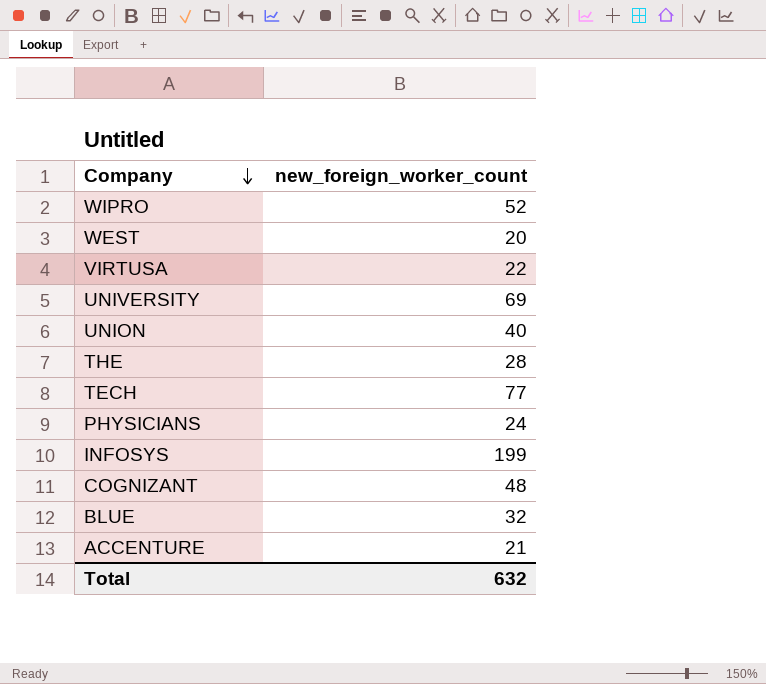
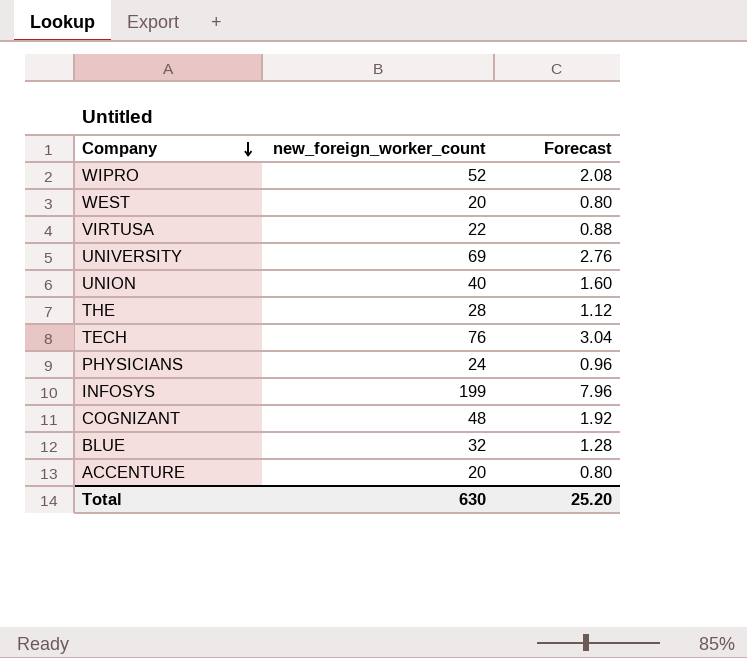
column Forecast | formula: none -> [new_foreign_worker_count] * 0.04
TECH | new_foreign_worker_count: 77 -> 76
ACCENTURE | new_foreign_worker_count: 21 -> 20
Total | new_foreign_worker_count: 632 -> 630

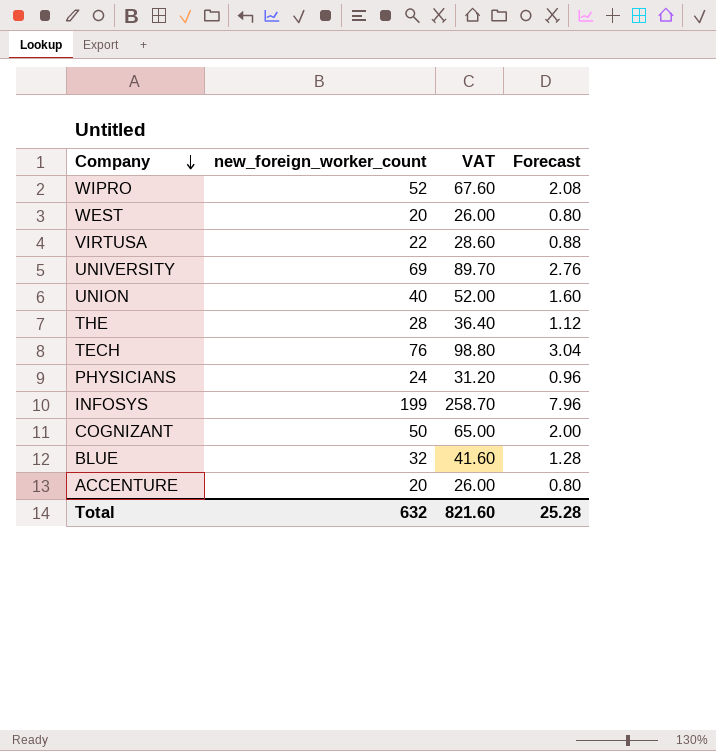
column VAT | formula: none -> [new_foreign_worker_count] * 1.3
COGNIZANT | new_foreign_worker_count: 48 -> 50
COGNIZANT | Forecast: 1.92 -> 2.00
Total | new_foreign_worker_count: 630 -> 632
Total | Forecast: 25.20 -> 25.28

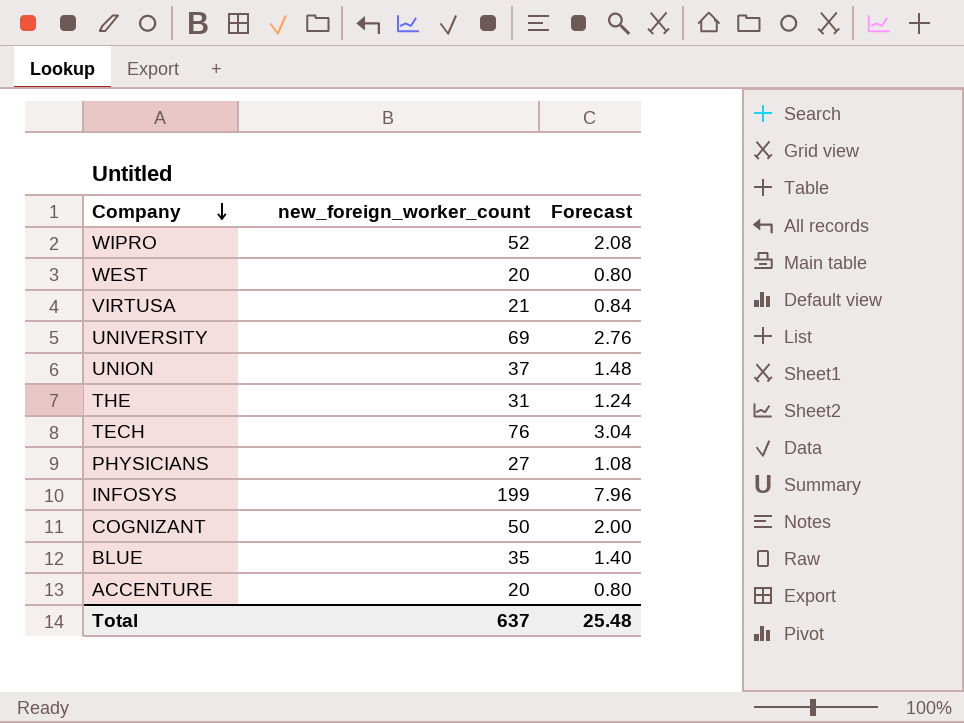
column VAT | formula: [new_foreign_worker_count] * 1.3 -> none
VIRTUSA | new_foreign_worker_count: 22 -> 21
VIRTUSA | Forecast: 0.88 -> 0.84
UNION | new_foreign_worker_count: 40 -> 37
UNION | Forecast: 1.60 -> 1.48
THE | new_foreign_worker_count: 28 -> 31
THE | Forecast: 1.12 -> 1.24
PHYSICIANS | new_foreign_worker_count: 24 -> 27
PHYSICIANS | Forecast: 0.96 -> 1.08
BLUE | new_foreign_worker_count: 32 -> 35
BLUE | Forecast: 1.28 -> 1.40
Total | new_foreign_worker_count: 632 -> 637
Total | Forecast: 25.28 -> 25.48

